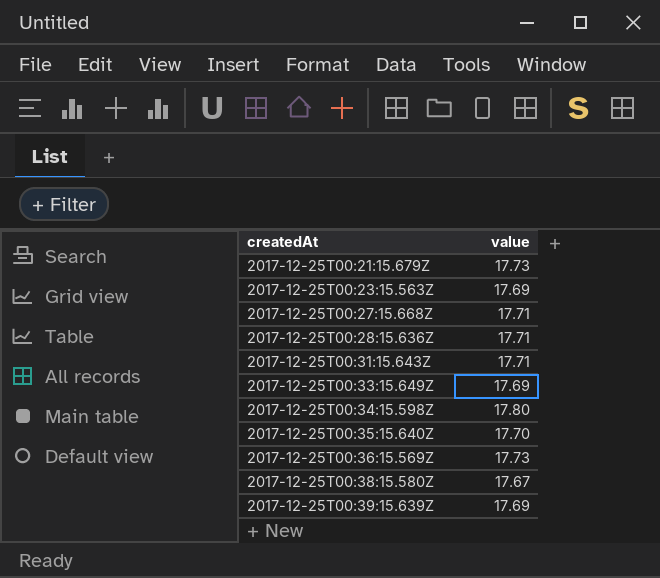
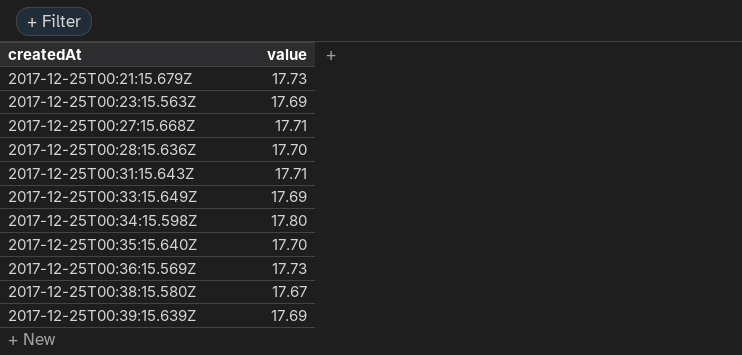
2017-12-25T00:28:15.636Z | value: 17.71 -> 17.70

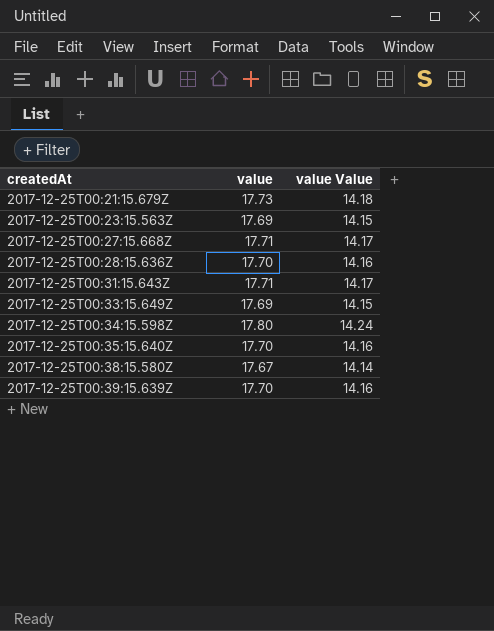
column value Value | formula: none -> [value] * 0.8
row 2017-12-25T00:36:15.569Z: 17.73 -> none
2017-12-25T00:39:15.639Z | value: 17.69 -> 17.70

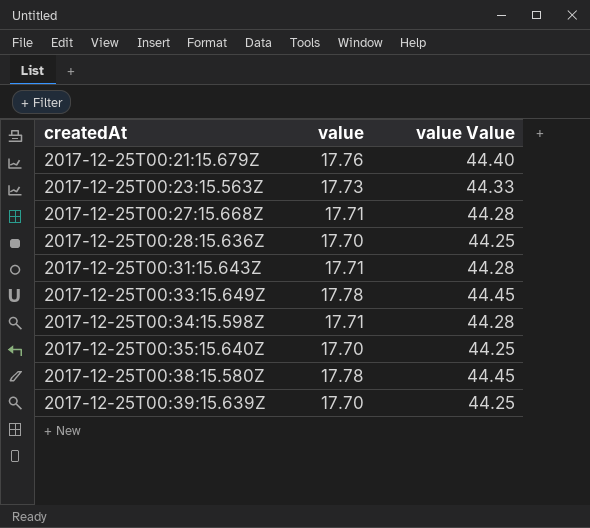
column value Value | formula: [value] * 0.8 -> [value] * 2.5
2017-12-25T00:21:15.679Z | value: 17.73 -> 17.76
2017-12-25T00:23:15.563Z | value: 17.69 -> 17.73
2017-12-25T00:33:15.649Z | value: 17.69 -> 17.78
2017-12-25T00:34:15.598Z | value: 17.80 -> 17.71
2017-12-25T00:38:15.580Z | value: 17.67 -> 17.78

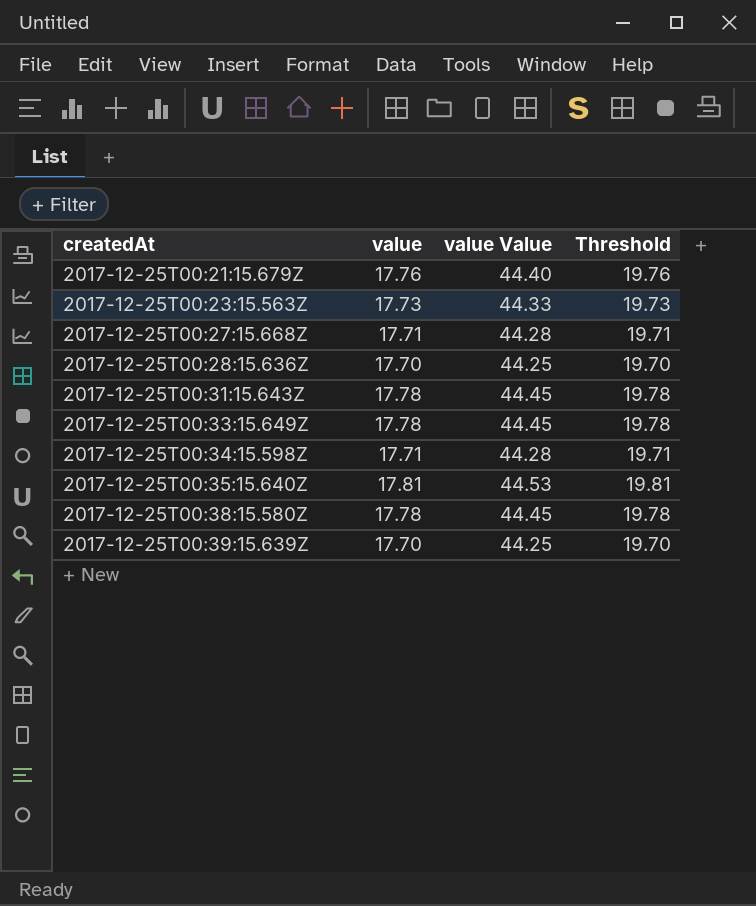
column Threshold | formula: none -> [value] + 2
2017-12-25T00:31:15.643Z | value: 17.71 -> 17.78
2017-12-25T00:31:15.643Z | value Value: 44.28 -> 44.45
2017-12-25T00:35:15.640Z | value: 17.70 -> 17.81
2017-12-25T00:35:15.640Z | value Value: 44.25 -> 44.53

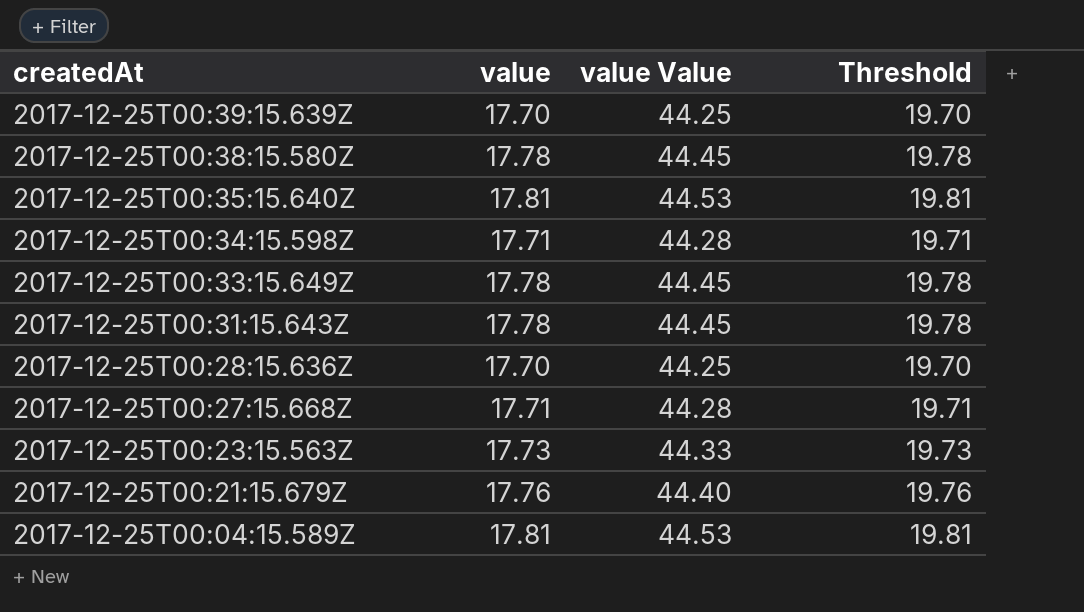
row order: createdAt ascending -> createdAt descending
row 2017-12-25T00:04:15.589Z: none -> 17.81 | 44.53 | 19.81

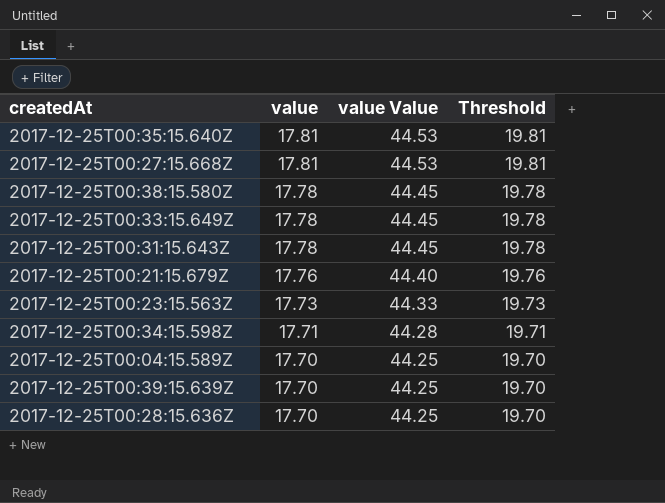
row order: createdAt descending -> value descending
2017-12-25T00:27:15.668Z | value: 17.71 -> 17.81
2017-12-25T00:27:15.668Z | value Value: 44.28 -> 44.53
2017-12-25T00:27:15.668Z | Threshold: 19.71 -> 19.81
2017-12-25T00:04:15.589Z | value: 17.81 -> 17.70
2017-12-25T00:04:15.589Z | value Value: 44.53 -> 44.25
2017-12-25T00:04:15.589Z | Threshold: 19.81 -> 19.70

